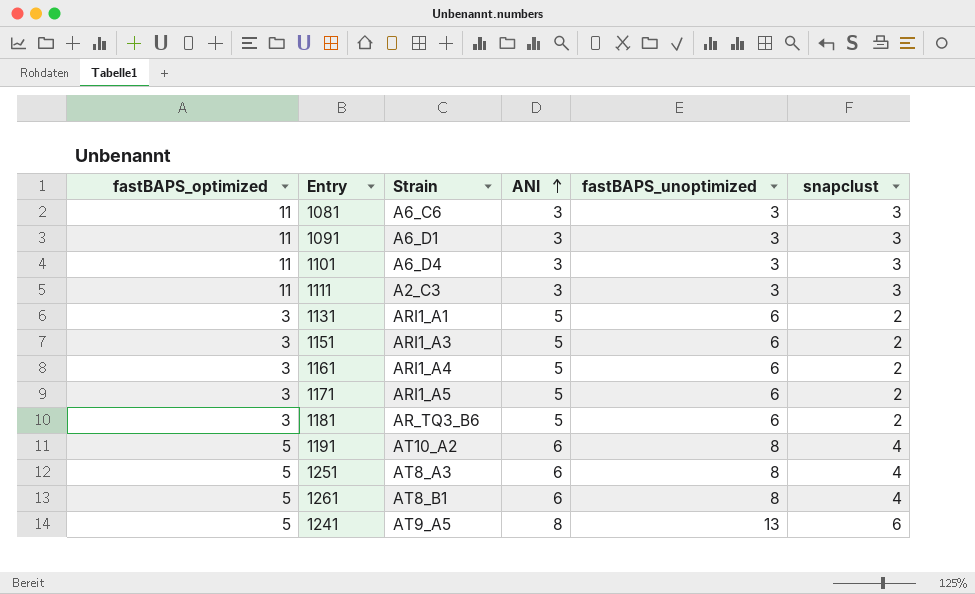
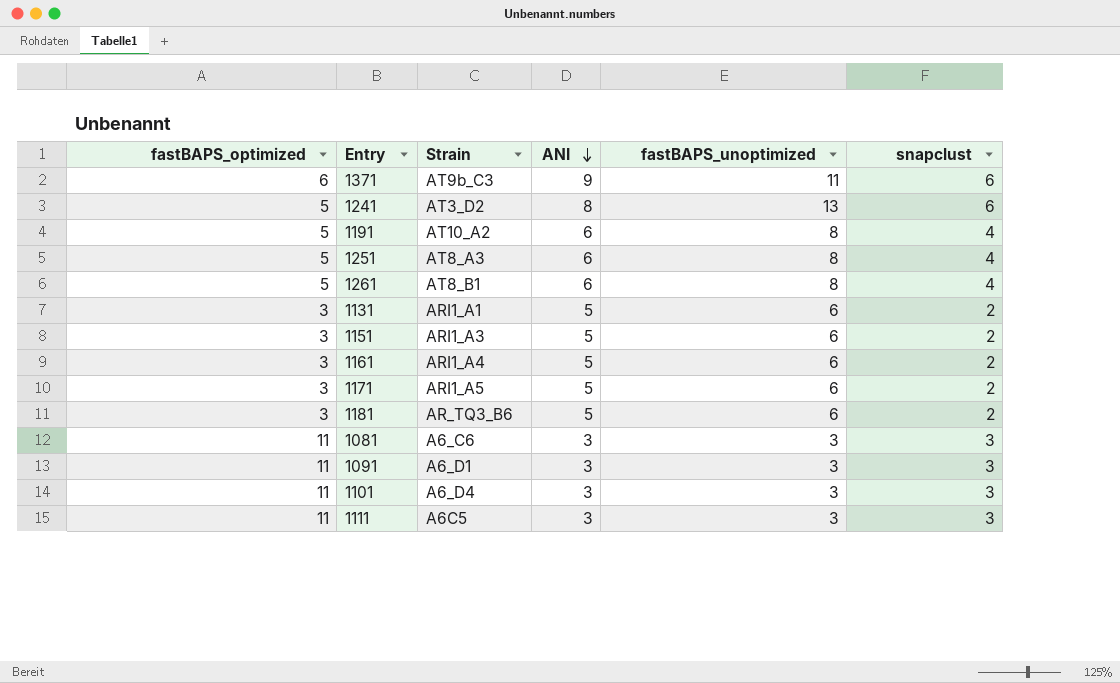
row order: ANI ascending -> ANI descending
row 1371: none -> 6 | AT9b_C3 | 9 | 11 | 6
1241 | Strain: AT9_A5 -> AT3_D2
1111 | Strain: A2_C3 -> A6C5

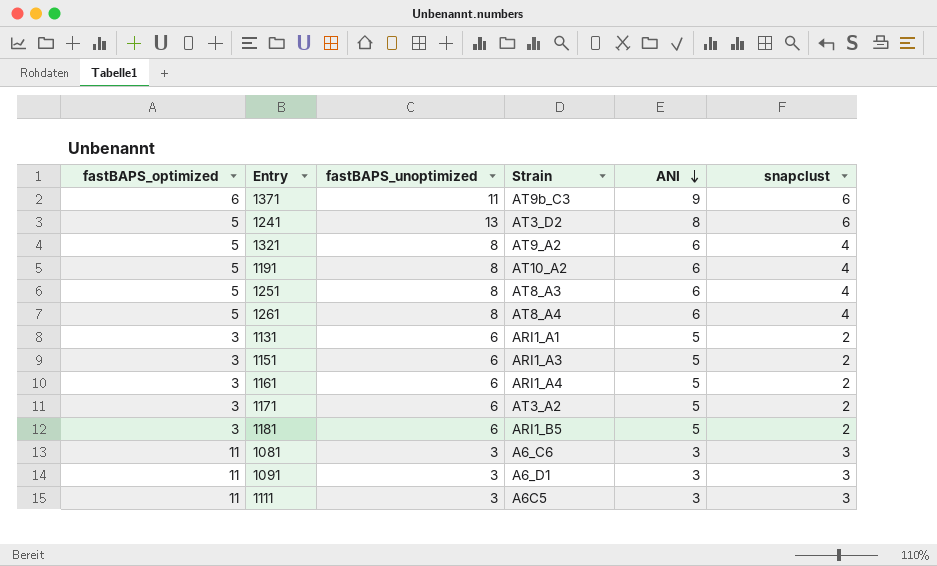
column fastBAPS_unoptimized | position: 5 -> 3
row 1101: 11 | A6_D4 | 3 | 3 | 3 -> none
row 1321: none -> 5 | 8 | AT9_A2 | 6 | 4
1261 | Strain: AT8_B1 -> AT8_A4
1171 | Strain: ARI1_A5 -> AT3_A2
1181 | Strain: AR_TQ3_B6 -> ARI1_B5

